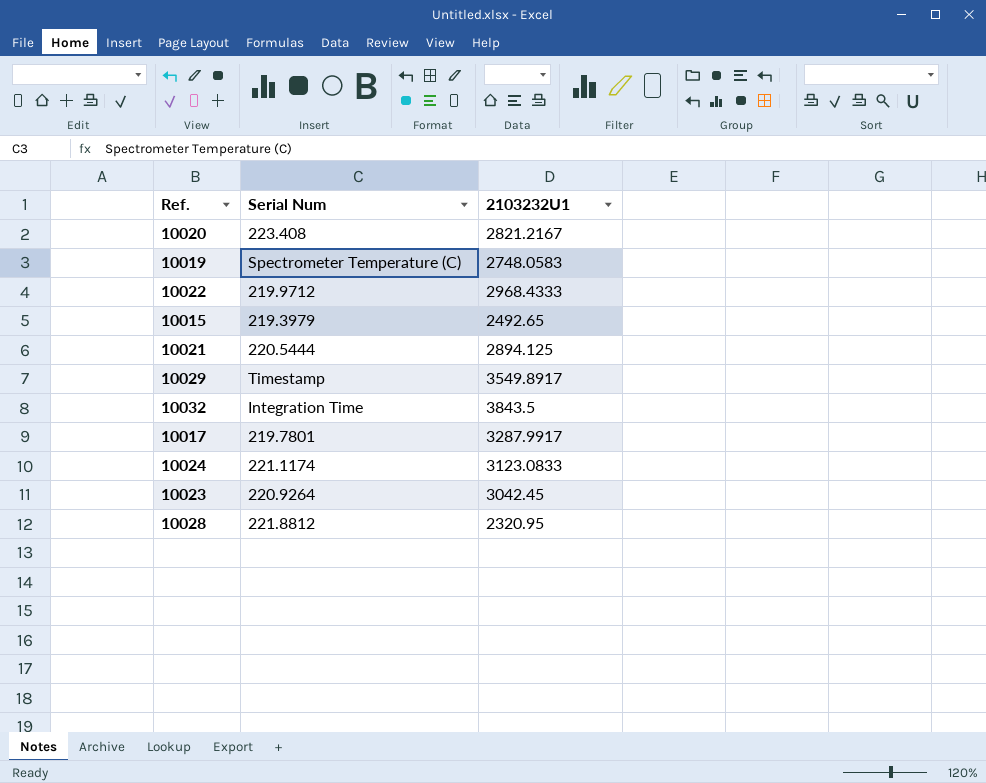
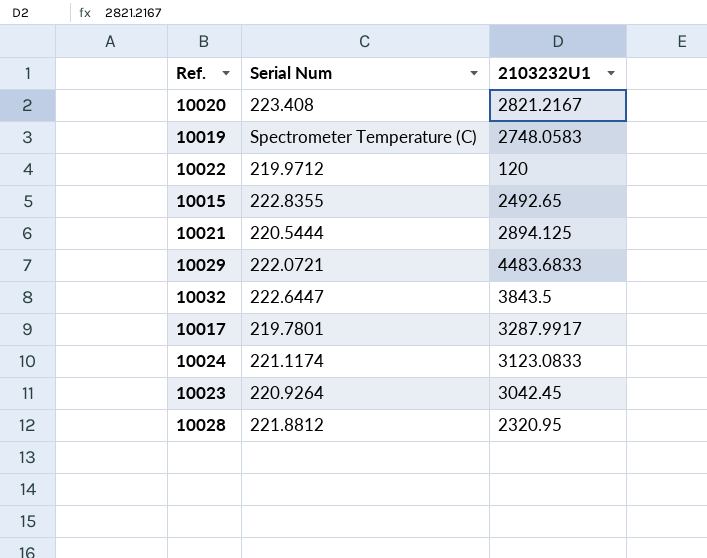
10022 | 2103232U1: 2968.4333 -> 120
10015 | Serial Num: 219.3979 -> 222.8355
10029 | Serial Num: Timestamp -> 222.0721
10029 | 2103232U1: 3549.8917 -> 4483.6833
10032 | Serial Num: Integration Time -> 222.6447

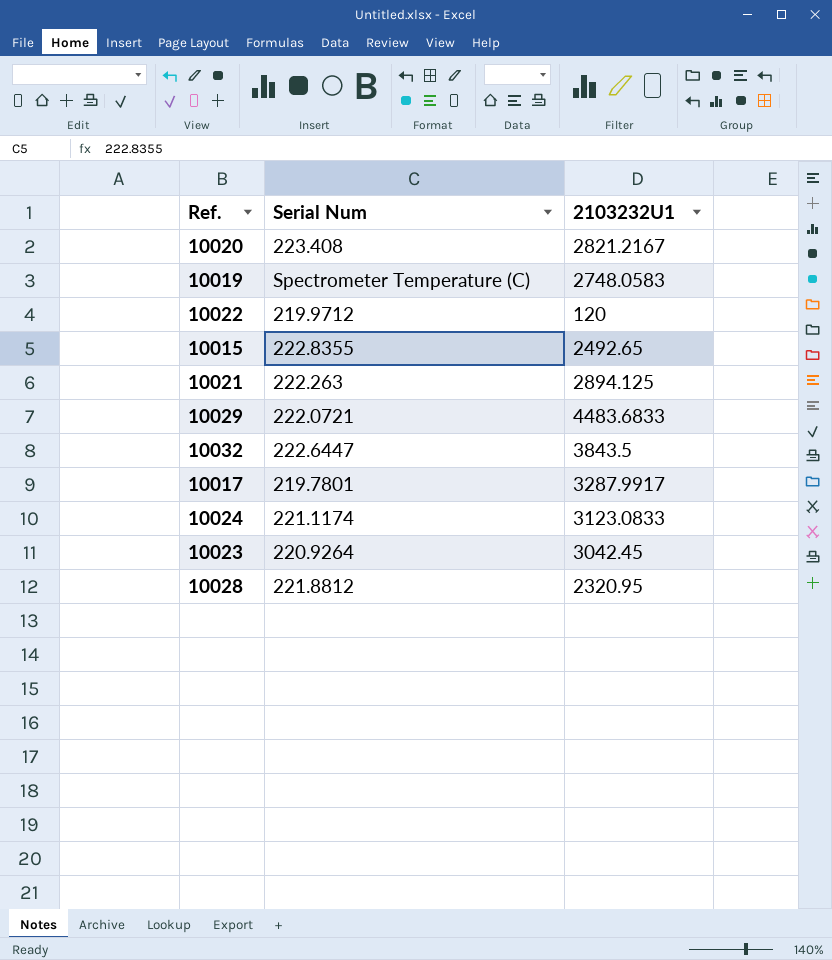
10021 | Serial Num: 220.5444 -> 222.263

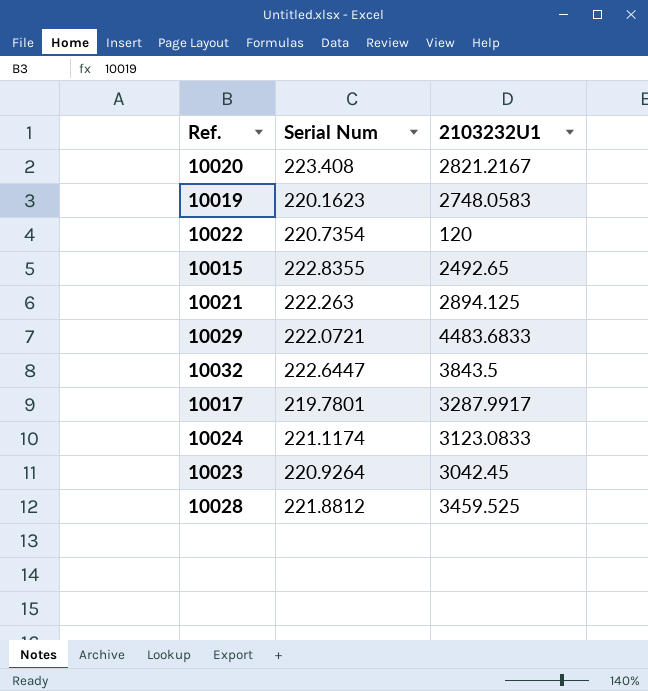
10019 | Serial Num: Spectrometer Temperature (C) -> 220.1623
10022 | Serial Num: 219.9712 -> 220.7354
10028 | 2103232U1: 2320.95 -> 3459.525

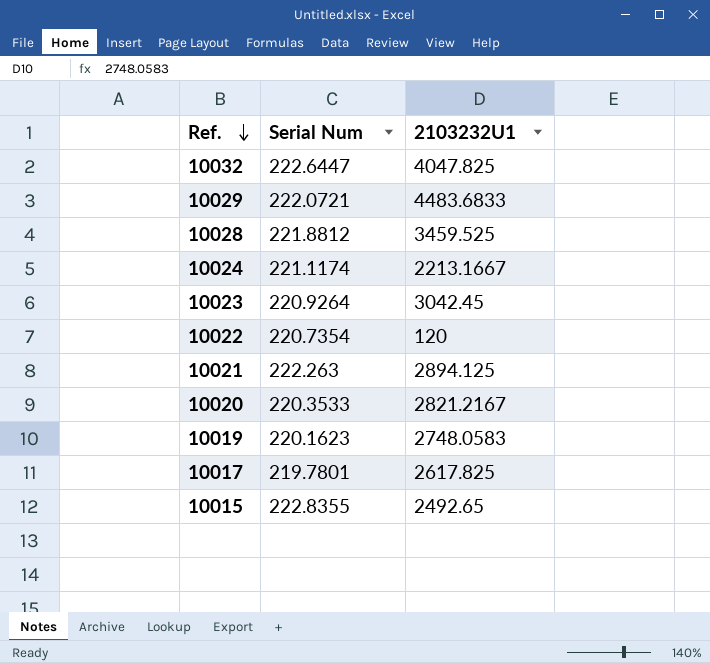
row order: none -> Ref. descending
10032 | 2103232U1: 3843.5 -> 4047.825
10024 | 2103232U1: 3123.0833 -> 2213.1667
10020 | Serial Num: 223.408 -> 220.3533
10017 | 2103232U1: 3287.9917 -> 2617.825

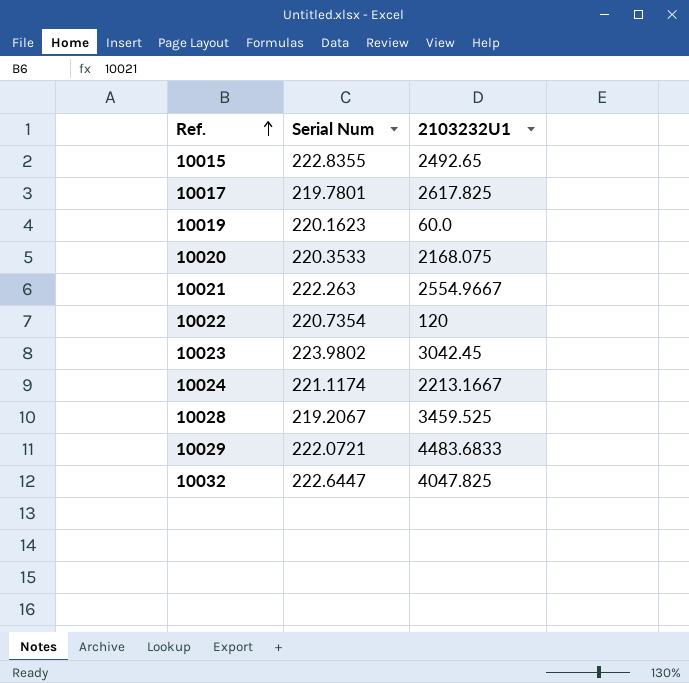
row order: Ref. descending -> Ref. ascending
10019 | 2103232U1: 2748.0583 -> 60.0
10020 | 2103232U1: 2821.2167 -> 2168.075
10021 | 2103232U1: 2894.125 -> 2554.9667
10023 | Serial Num: 220.9264 -> 223.9802
10028 | Serial Num: 221.8812 -> 219.2067

